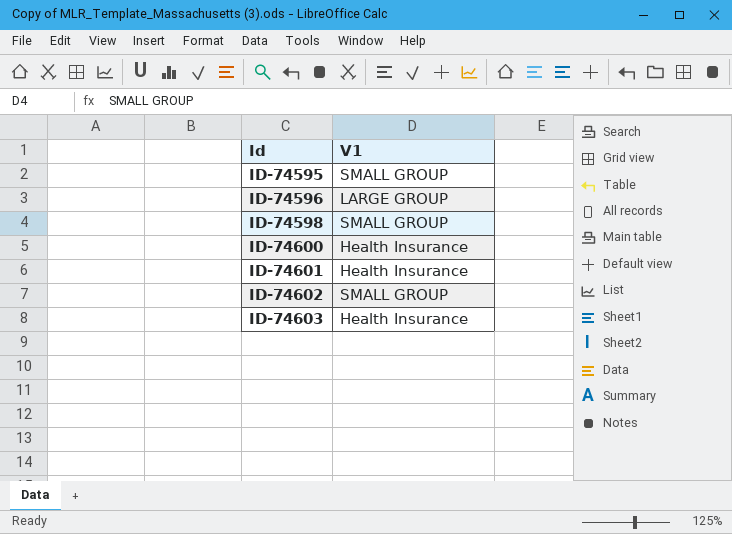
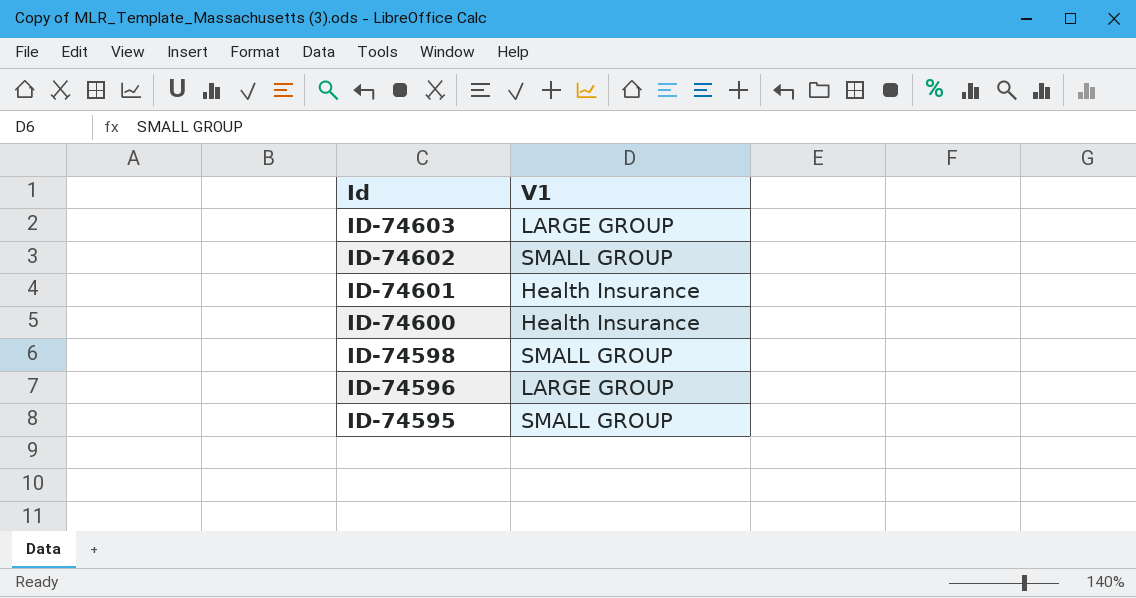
row order: Id ascending -> Id descending
ID-74603 | V1: Health Insurance -> LARGE GROUP

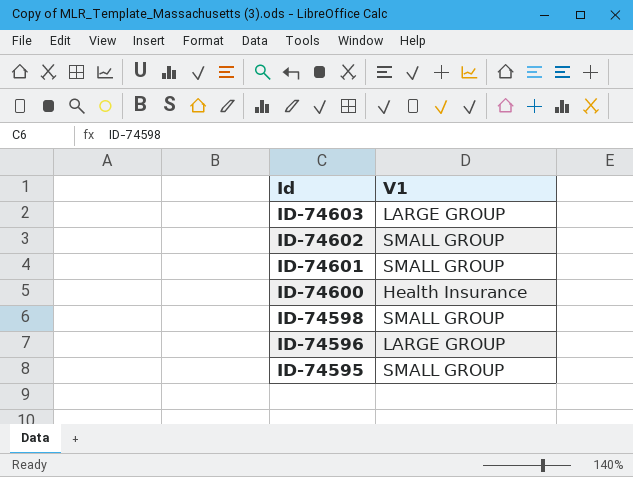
ID-74601 | V1: Health Insurance -> SMALL GROUP

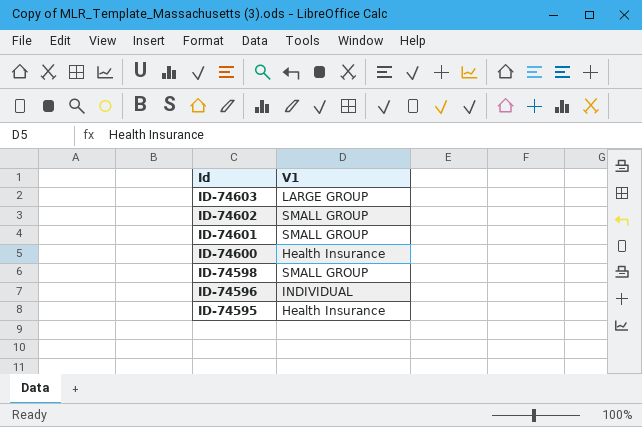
ID-74596 | V1: LARGE GROUP -> INDIVIDUAL
ID-74595 | V1: SMALL GROUP -> Health Insurance

